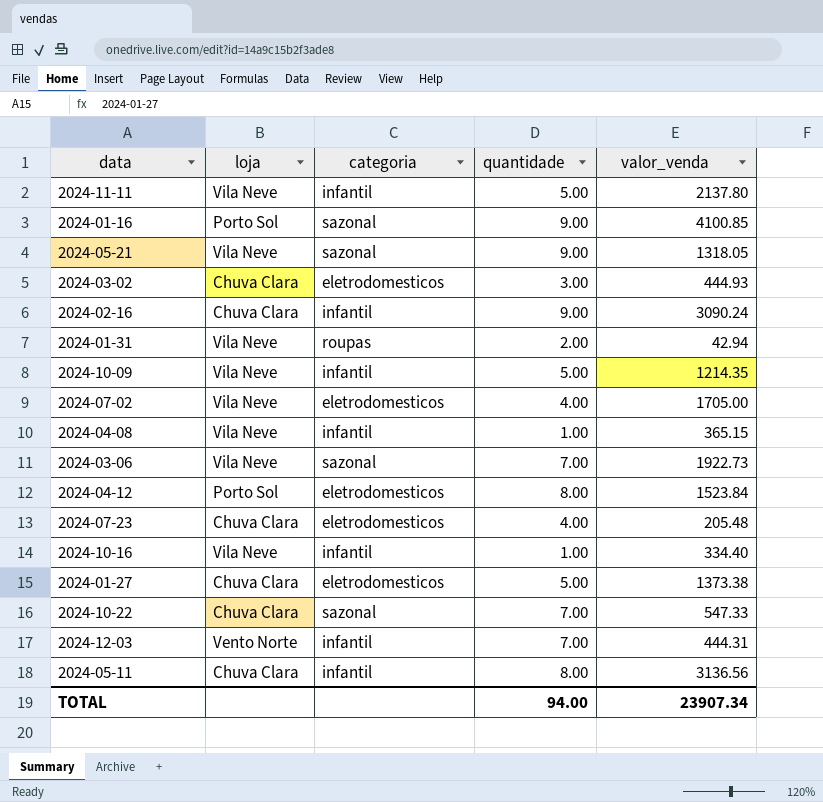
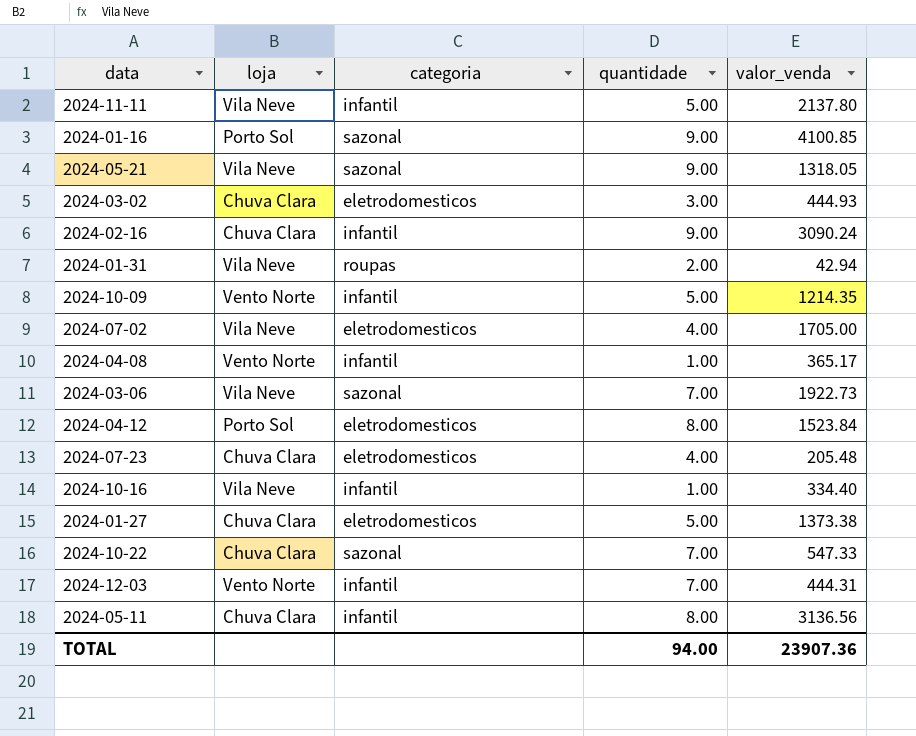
2024-10-09 | loja: Vila Neve -> Vento Norte
2024-04-08 | loja: Vila Neve -> Vento Norte
2024-04-08 | valor_venda: 365.15 -> 365.17
TOTAL | valor_venda: 23907.34 -> 23907.36

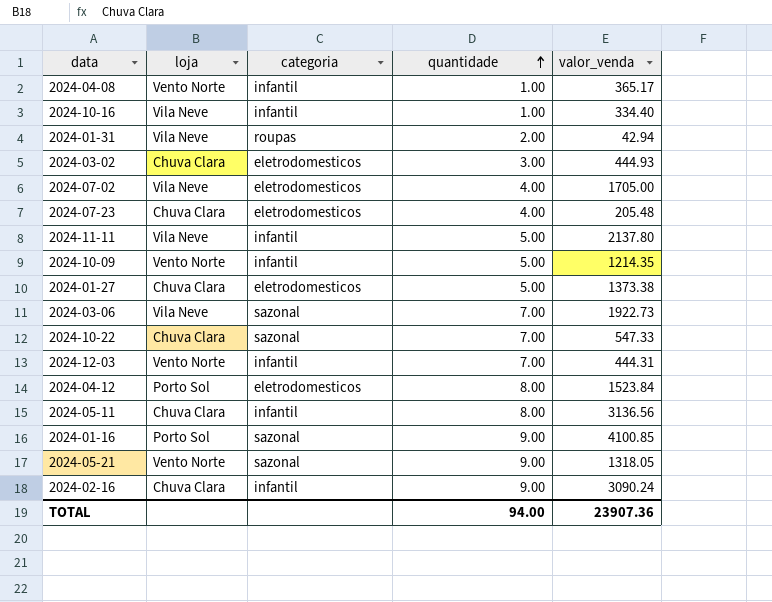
row order: none -> quantidade ascending
2024-05-21 | loja: Vila Neve -> Vento Norte

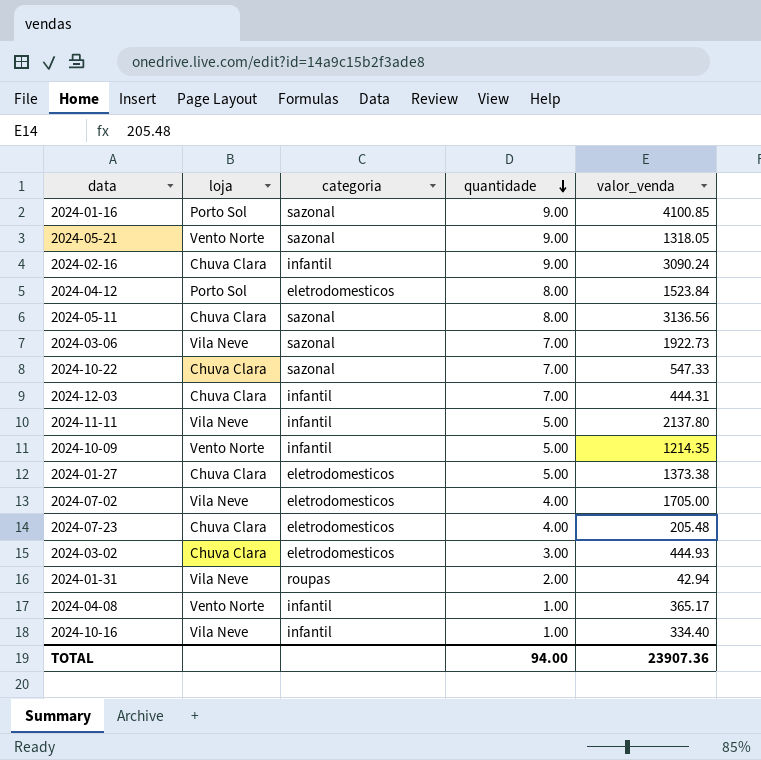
row order: quantidade ascending -> quantidade descending
2024-05-11 | categoria: infantil -> sazonal
2024-12-03 | loja: Vento Norte -> Chuva Clara

